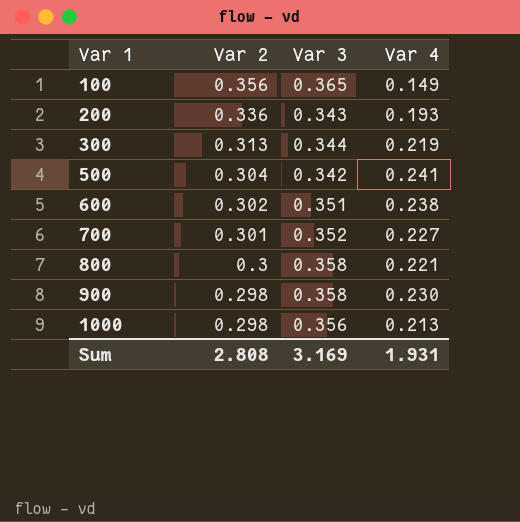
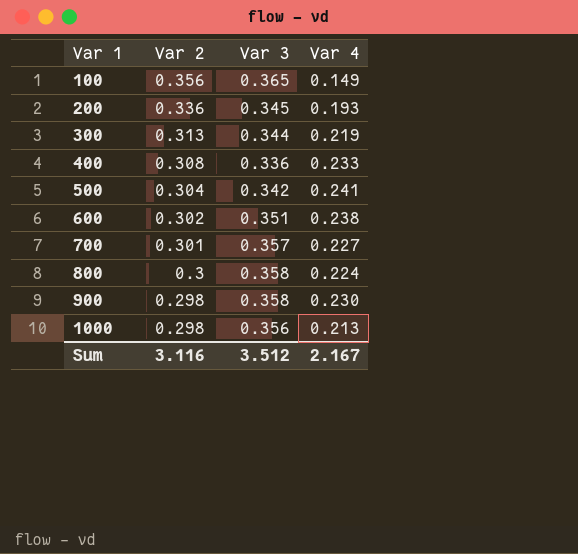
200 | Var 3: 0.343 -> 0.345
row 400: none -> 0.308 | 0.336 | 0.233
700 | Var 3: 0.352 -> 0.357
800 | Var 4: 0.221 -> 0.224
Sum | Var 2: 2.808 -> 3.116
Sum | Var 3: 3.169 -> 3.512
Sum | Var 4: 1.931 -> 2.167

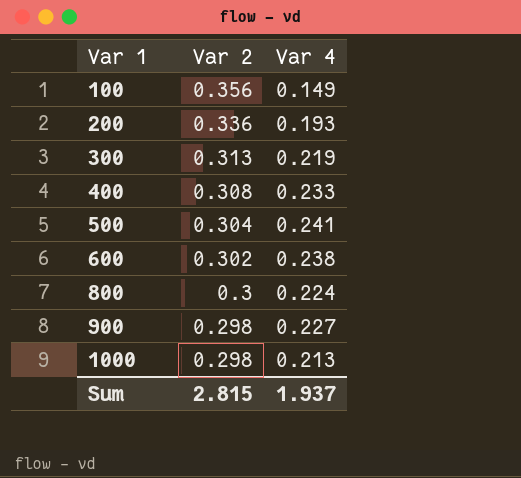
column Var 3 | position: 3 -> none
row 700: 0.301 | 0.357 | 0.227 -> none
900 | Var 4: 0.230 -> 0.227
Sum | Var 2: 3.116 -> 2.815
Sum | Var 4: 2.167 -> 1.937

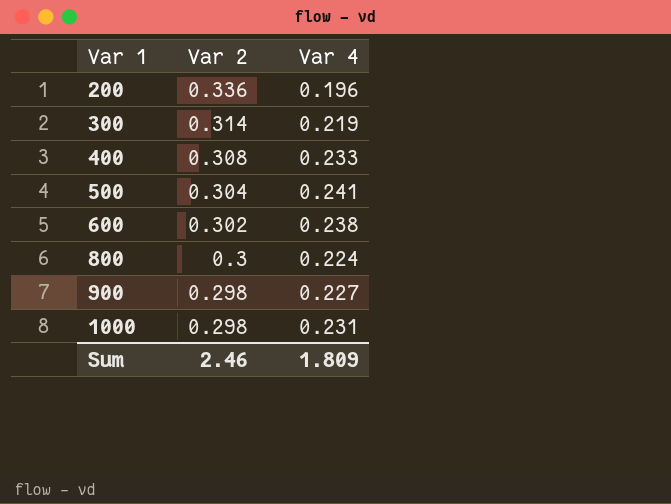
row 100: 0.356 | 0.149 -> none
200 | Var 4: 0.193 -> 0.196
300 | Var 2: 0.313 -> 0.314
1000 | Var 4: 0.213 -> 0.231
Sum | Var 2: 2.815 -> 2.46
Sum | Var 4: 1.937 -> 1.809

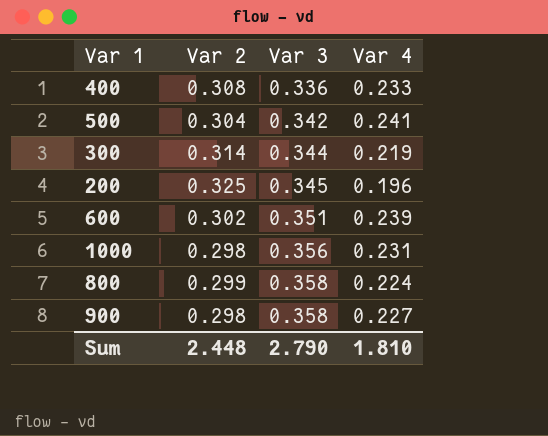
row order: Var 1 ascending -> Var 3 ascending
column Var 3 | position: none -> 3
200 | Var 2: 0.336 -> 0.325
600 | Var 4: 0.238 -> 0.239
800 | Var 2: 0.3 -> 0.299
Sum | Var 2: 2.46 -> 2.448
Sum | Var 4: 1.809 -> 1.810

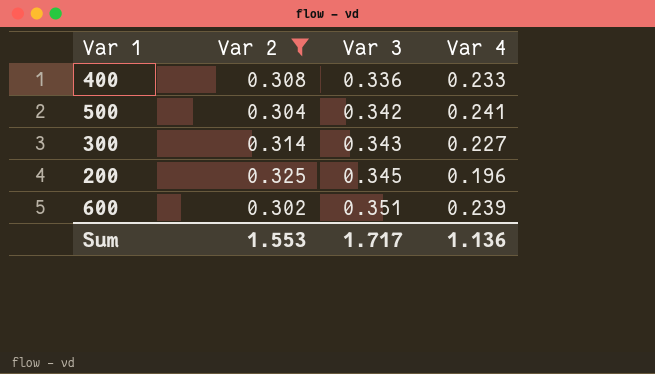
filter: none -> Var 2 >= 0.302
300 | Var 3: 0.344 -> 0.343
300 | Var 4: 0.219 -> 0.227
Sum | Var 2: 2.448 -> 1.553
Sum | Var 3: 2.790 -> 1.717
Sum | Var 4: 1.810 -> 1.136

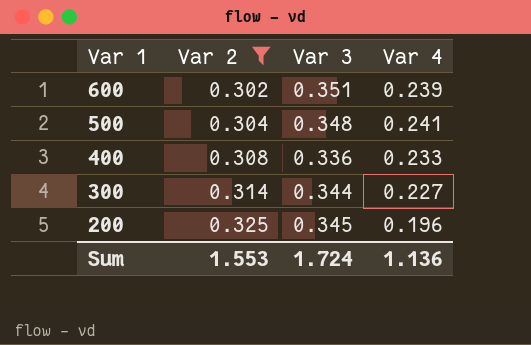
row order: Var 3 ascending -> Var 1 descending
500 | Var 3: 0.342 -> 0.348
300 | Var 3: 0.343 -> 0.344
Sum | Var 3: 1.717 -> 1.724

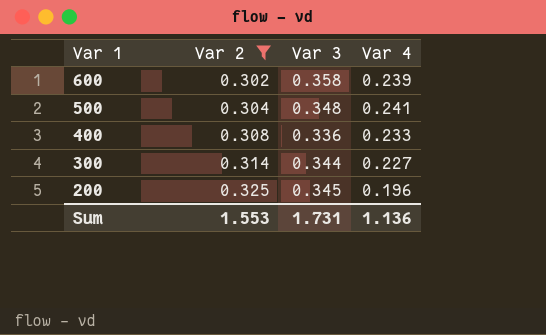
600 | Var 3: 0.351 -> 0.358
Sum | Var 3: 1.724 -> 1.731

